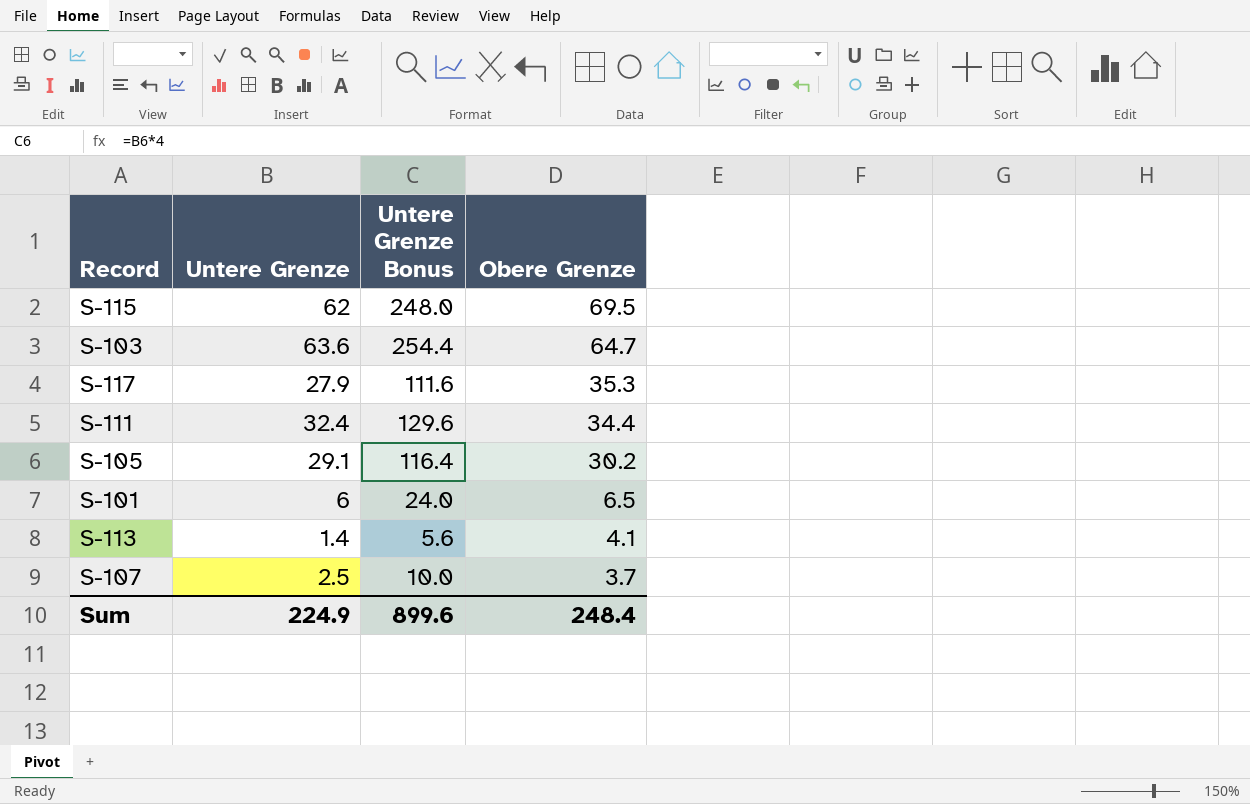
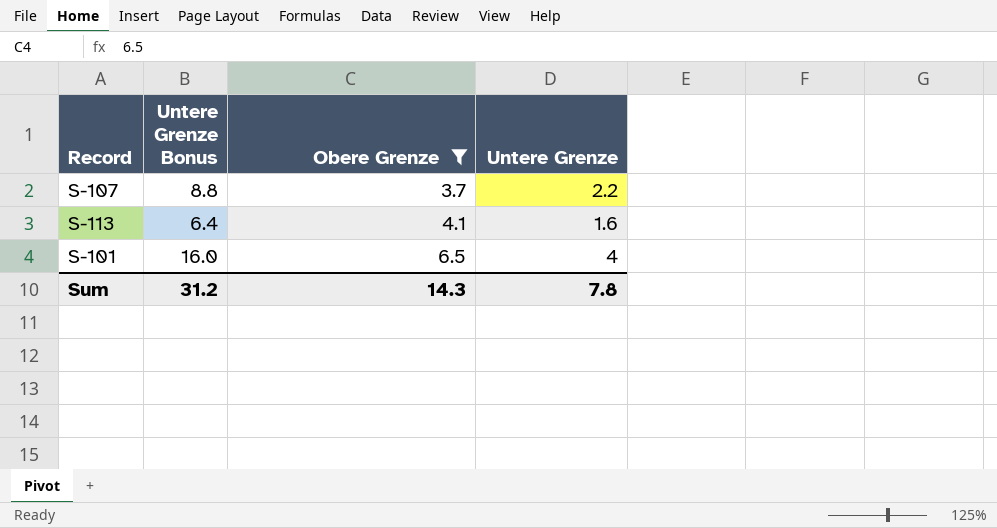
filter: none -> Obere Grenze <= 6.5
row order: Obere Grenze descending -> Obere Grenze ascending
column Untere Grenze | position: 2 -> 4
S-107 | Untere Grenze Bonus: 10.0 -> 8.8
S-107 | Untere Grenze: 2.5 -> 2.2
S-113 | Untere Grenze Bonus: 5.6 -> 6.4
S-113 | Untere Grenze: 1.4 -> 1.6
S-101 | Untere Grenze Bonus: 24.0 -> 16.0
S-101 | Untere Grenze: 6 -> 4
Sum | Untere Grenze Bonus: 899.6 -> 31.2
Sum | Obere Grenze: 248.4 -> 14.3
Sum | Untere Grenze: 224.9 -> 7.8

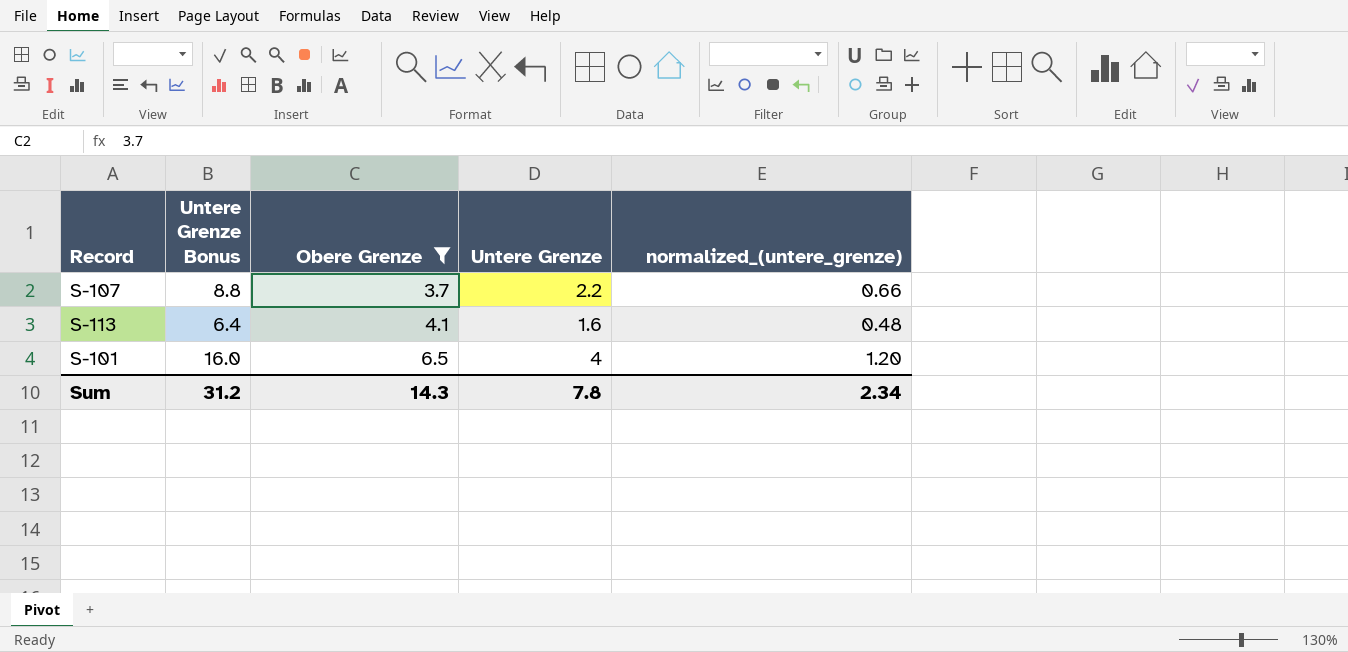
column normalized_(untere_grenze) | formula: none -> [Untere Grenze] * 0.3

